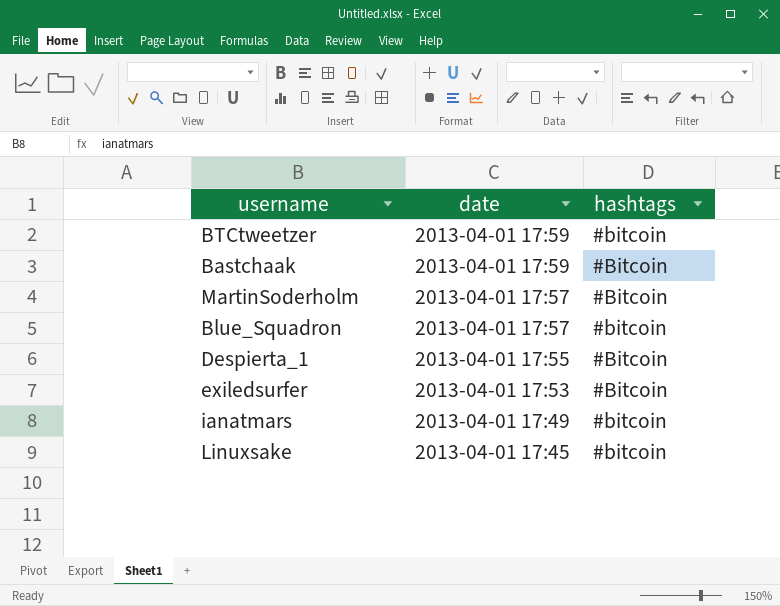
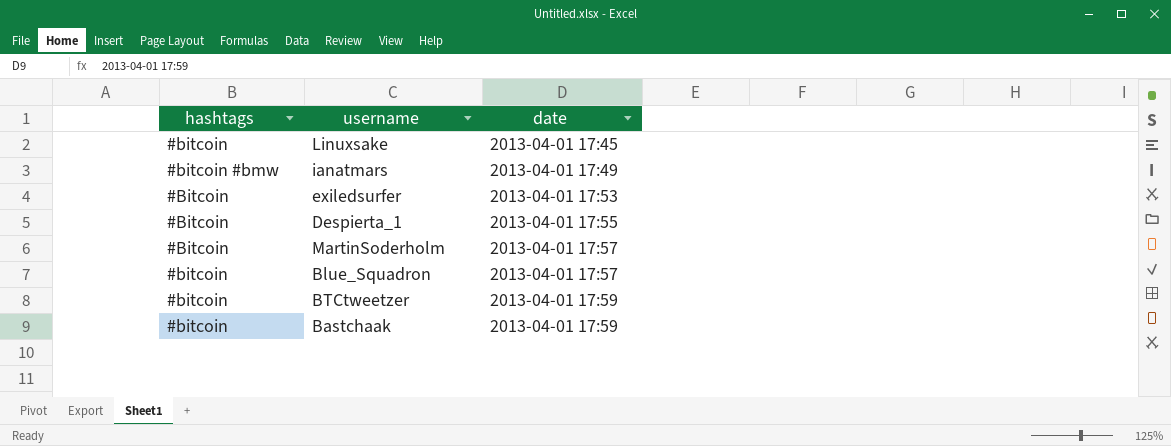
row order: date descending -> date ascending
column hashtags | position: 3 -> 1
ianatmars | hashtags: #bitcoin -> #bitcoin #bmw
Bastchaak | hashtags: #Bitcoin -> #bitcoin

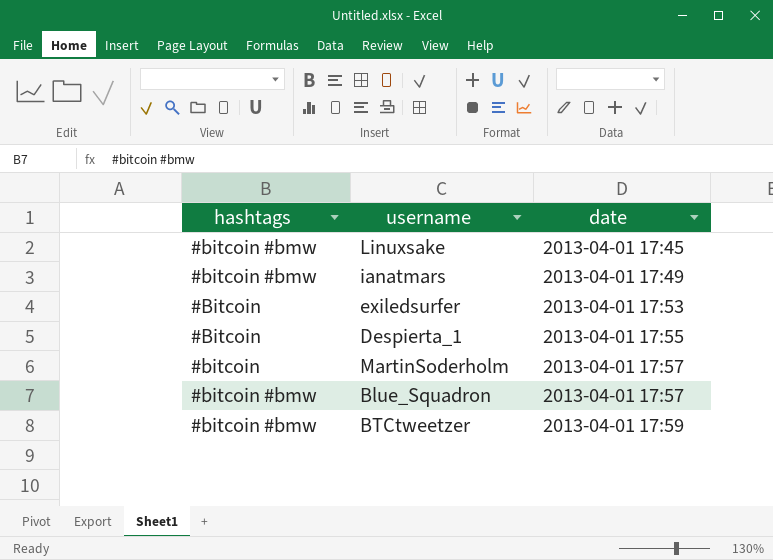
row Bastchaak: #bitcoin | 2013-04-01 17:59 -> none
Linuxsake | hashtags: #bitcoin -> #bitcoin #bmw
MartinSoderholm | hashtags: #Bitcoin -> #bitcoin
Blue_Squadron | hashtags: #bitcoin -> #bitcoin #bmw
BTCtweetzer | hashtags: #bitcoin -> #bitcoin #bmw

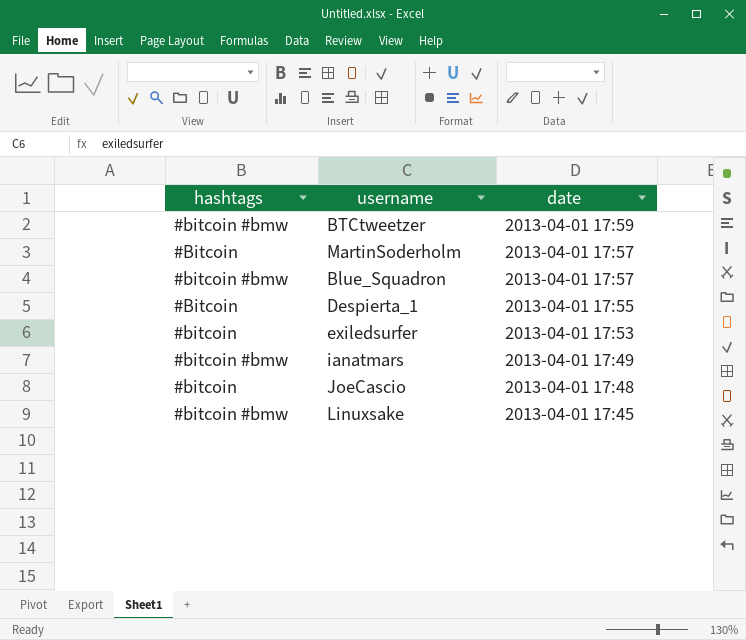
row order: date ascending -> date descending
MartinSoderholm | hashtags: #bitcoin -> #Bitcoin
exiledsurfer | hashtags: #Bitcoin -> #bitcoin
row JoeCascio: none -> #bitcoin | 2013-04-01 17:48

